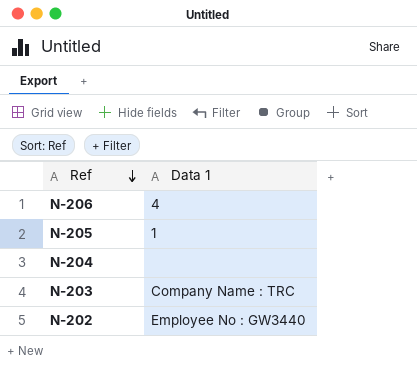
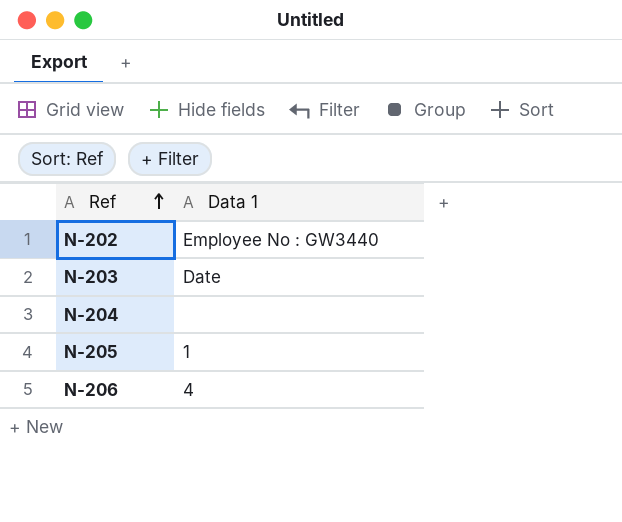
row order: Ref descending -> Ref ascending
N-203 | Data 1: Company Name : TRC -> Date

